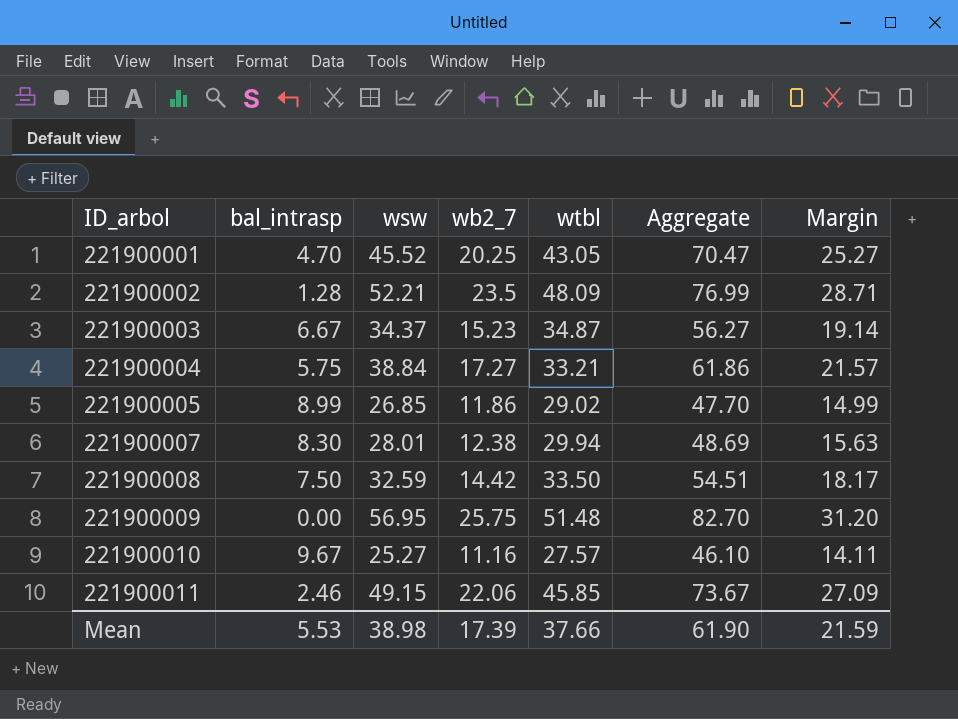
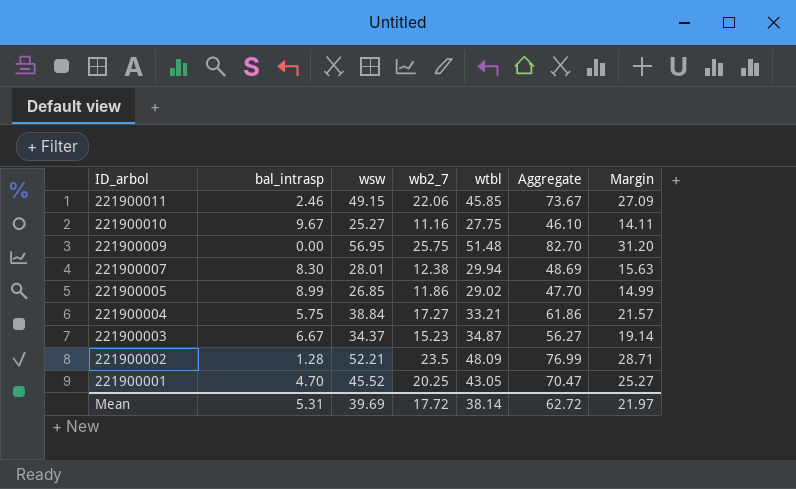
row order: ID_arbol ascending -> ID_arbol descending
row 221900008: 7.50 | 32.59 | 14.42 | 33.50 | 54.51 | 18.17 -> none
221900010 | wtbl: 27.57 -> 27.75
Mean | bal_intrasp: 5.53 -> 5.31
Mean | wsw: 38.98 -> 39.69
Mean | wb2_7: 17.39 -> 17.72
Mean | wtbl: 37.66 -> 38.14
Mean | Aggregate: 61.90 -> 62.72
Mean | Margin: 21.59 -> 21.97

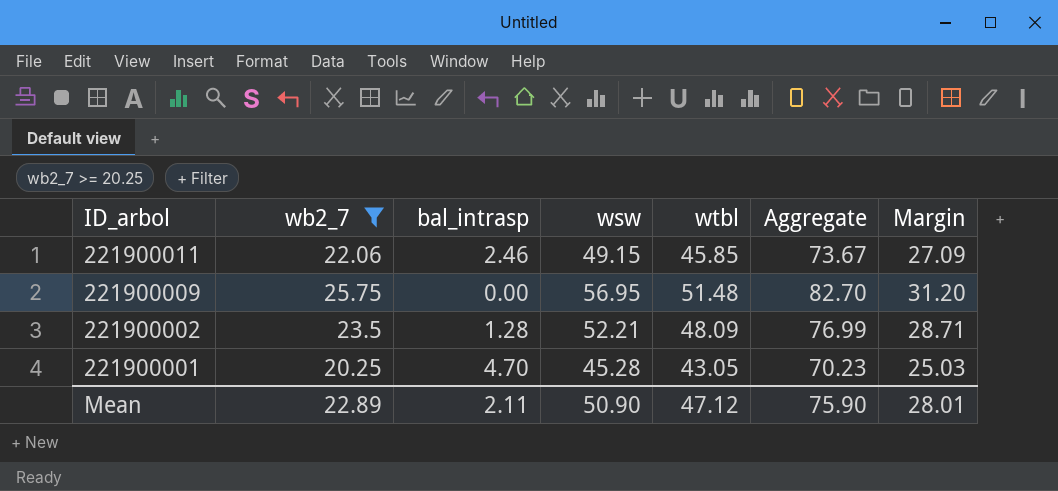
filter: none -> wb2_7 >= 20.25
column wb2_7 | position: 4 -> 2
221900001 | wsw: 45.52 -> 45.28
221900001 | Aggregate: 70.47 -> 70.23
221900001 | Margin: 25.27 -> 25.03
Mean | wb2_7: 17.72 -> 22.89
Mean | bal_intrasp: 5.31 -> 2.11
Mean | wsw: 39.69 -> 50.90
Mean | wtbl: 38.14 -> 47.12
Mean | Aggregate: 62.72 -> 75.90
Mean | Margin: 21.97 -> 28.01

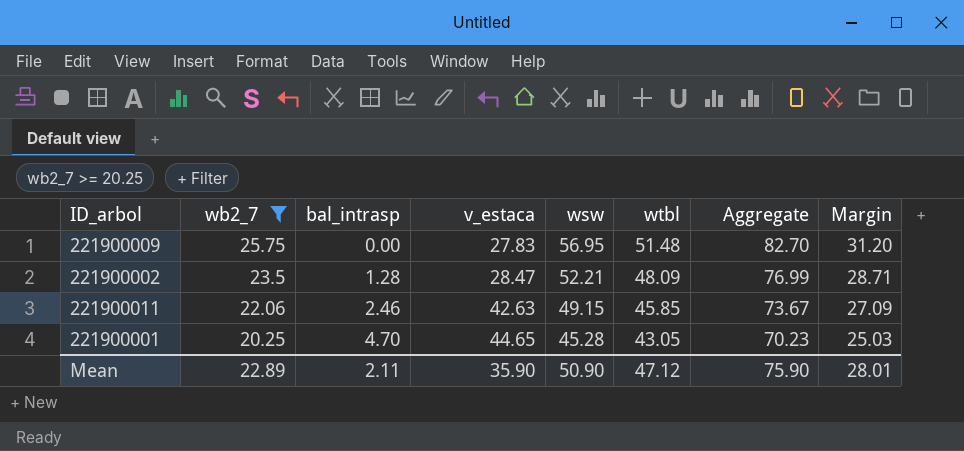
row order: ID_arbol descending -> wb2_7 descending
column v_estaca | position: none -> 4

